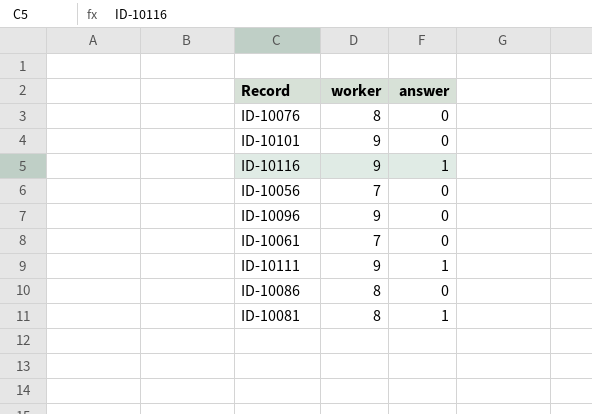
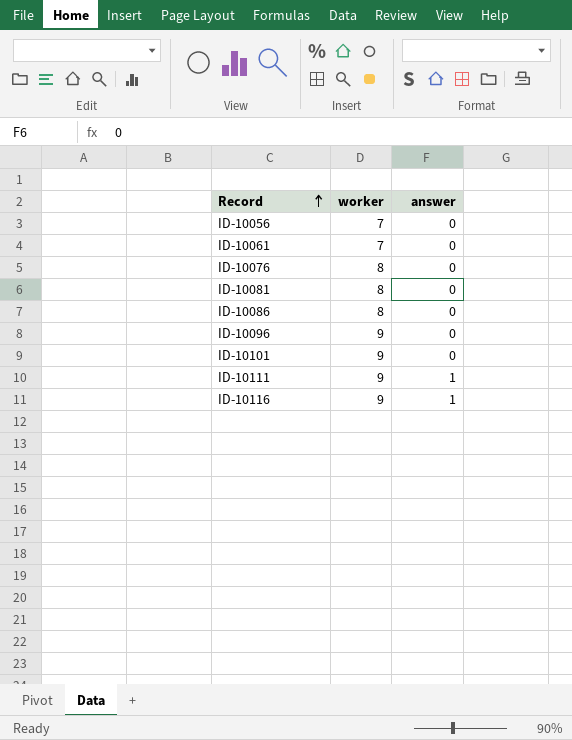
row order: none -> Record ascending
ID-10081 | answer: 1 -> 0

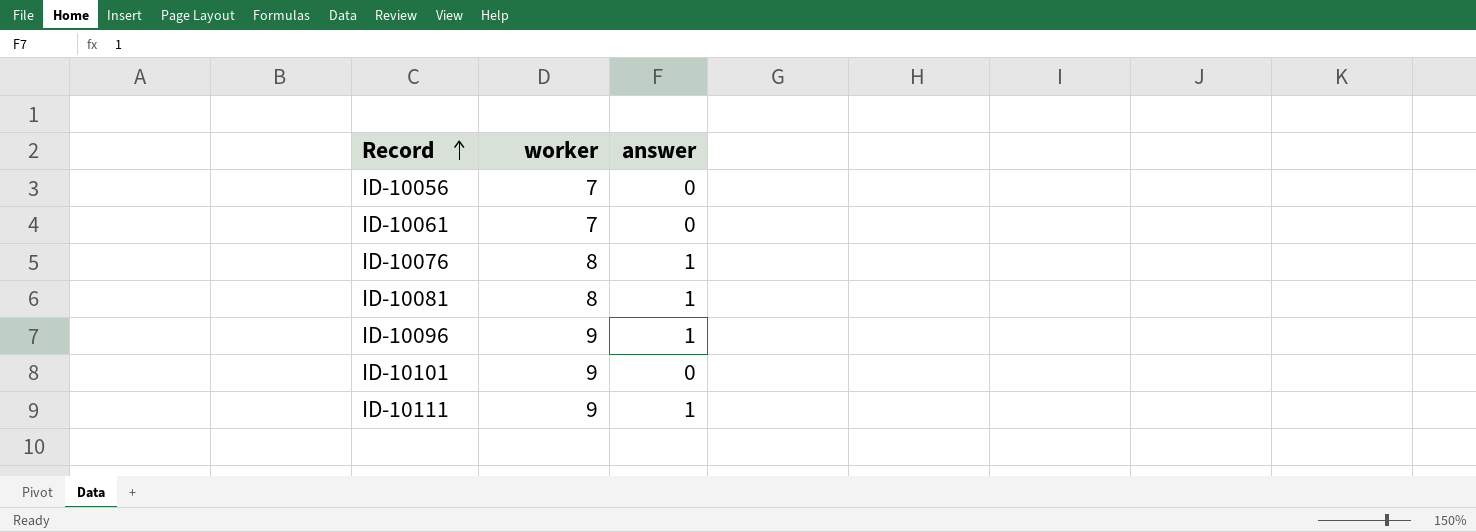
row ID-10086: 8 | 0 -> none
row ID-10116: 9 | 1 -> none
ID-10076 | answer: 0 -> 1
ID-10081 | answer: 0 -> 1
ID-10096 | answer: 0 -> 1

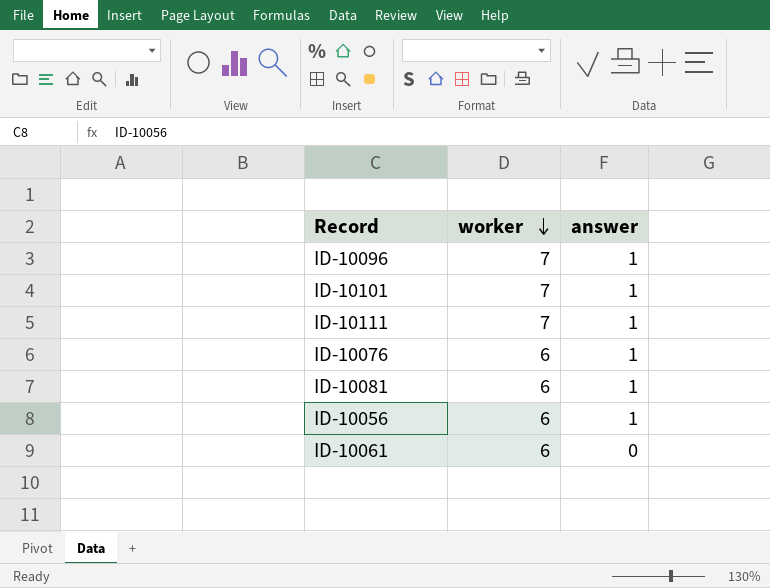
row order: Record ascending -> worker descending
ID-10096 | worker: 9 -> 7
ID-10101 | worker: 9 -> 7
ID-10101 | answer: 0 -> 1
ID-10111 | worker: 9 -> 7
ID-10076 | worker: 8 -> 6
ID-10081 | worker: 8 -> 6
ID-10056 | worker: 7 -> 6
ID-10056 | answer: 0 -> 1
ID-10061 | worker: 7 -> 6

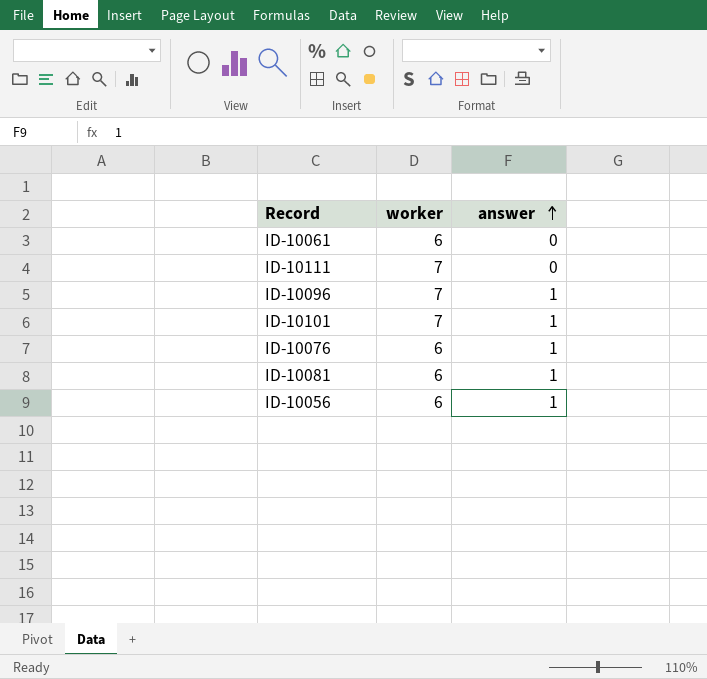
row order: worker descending -> answer ascending
ID-10111 | answer: 1 -> 0

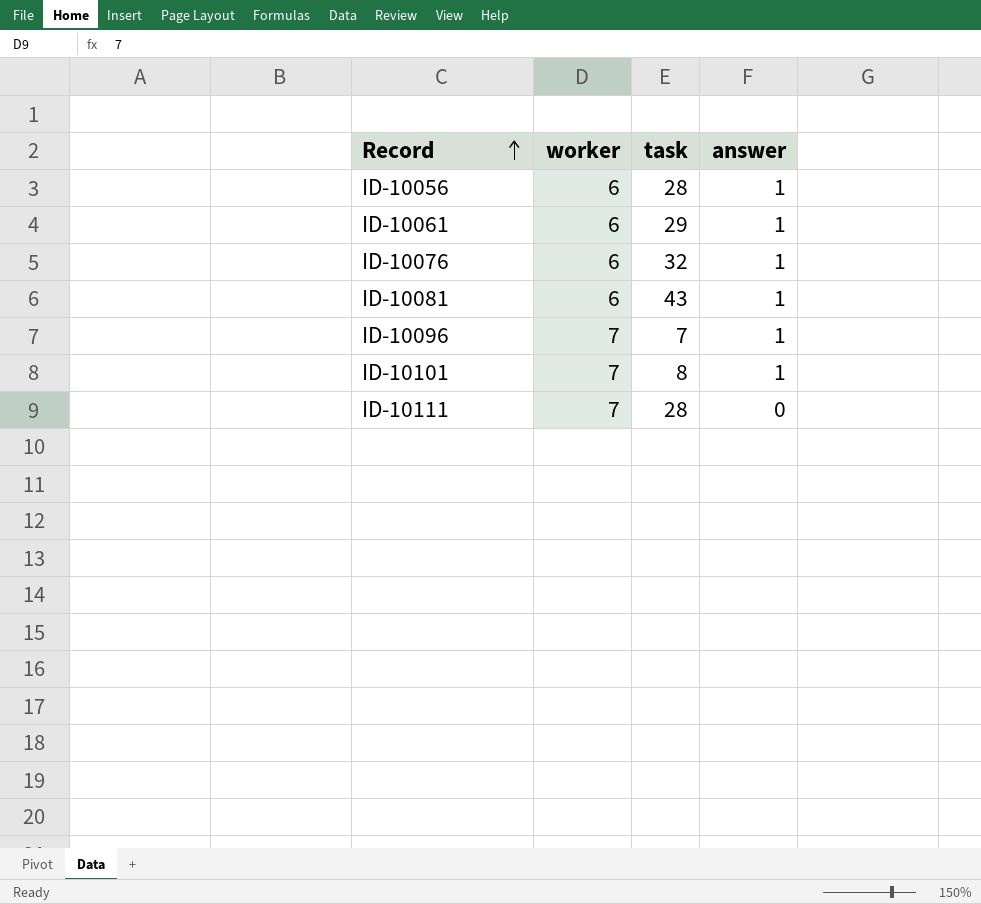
row order: answer ascending -> Record ascending
column task | position: none -> 3
ID-10061 | answer: 0 -> 1

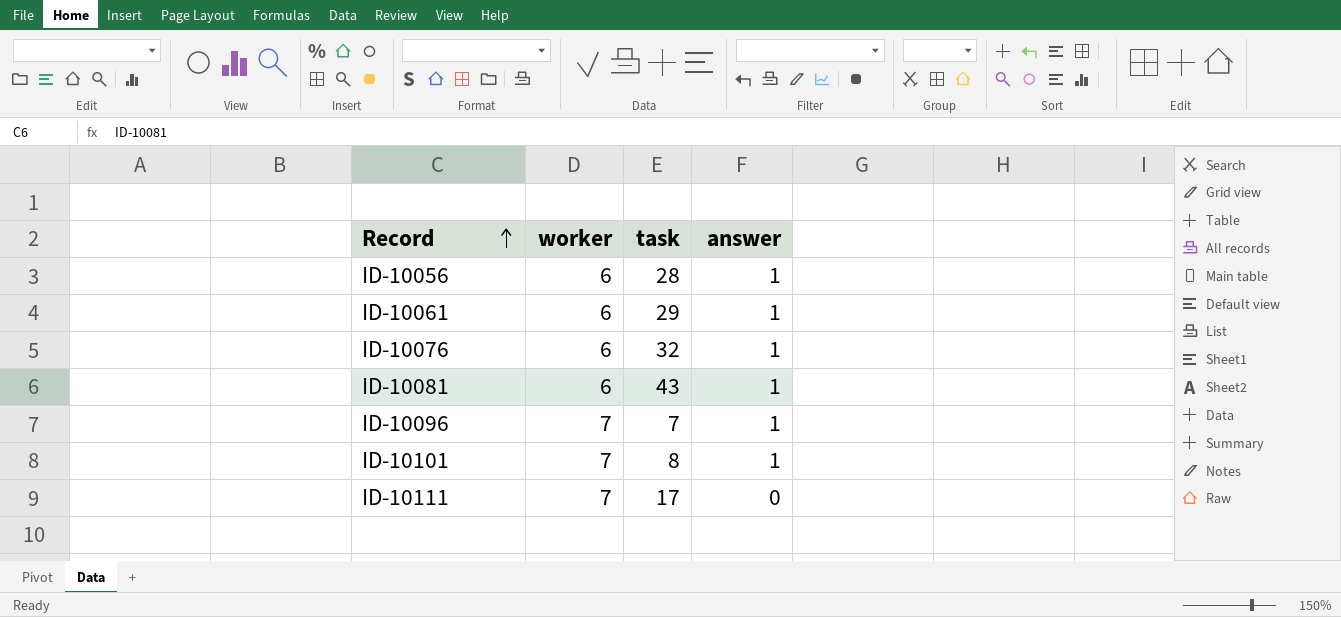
ID-10111 | task: 28 -> 17

